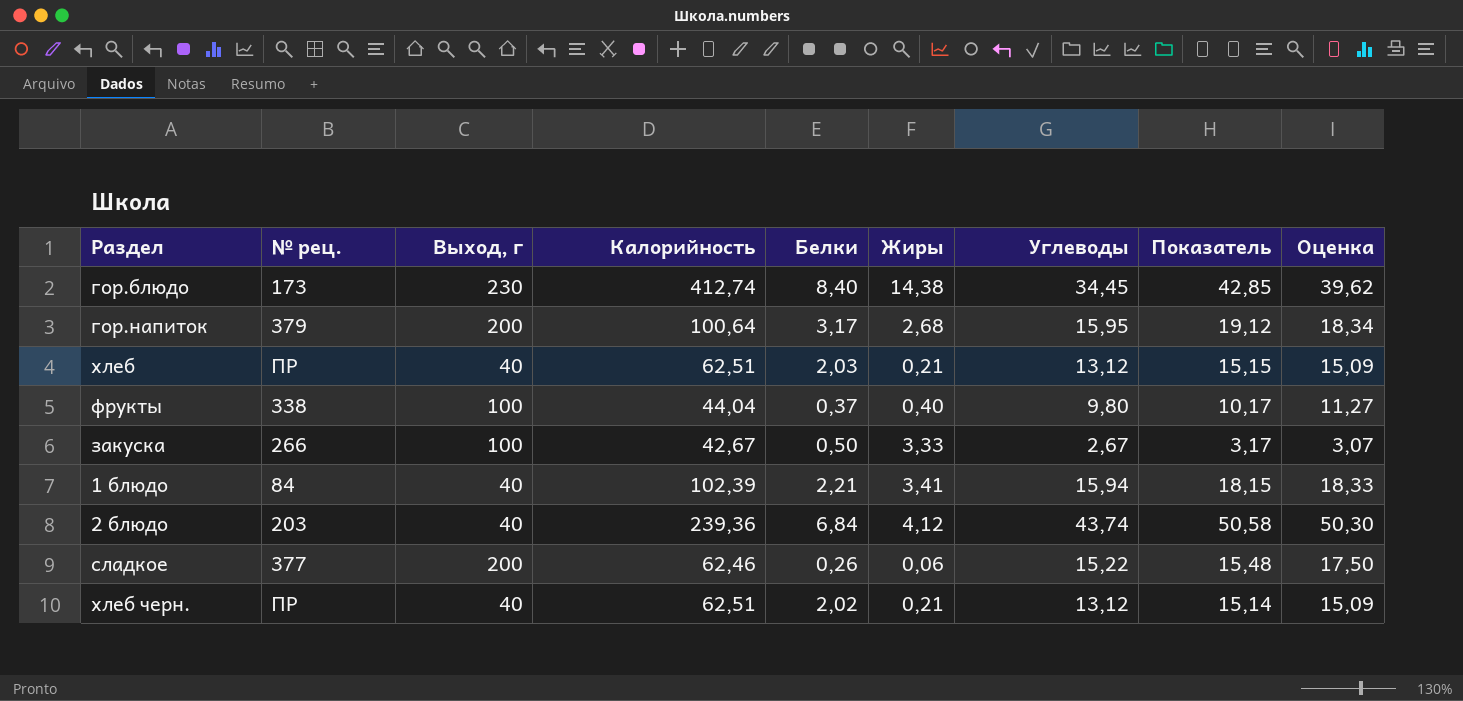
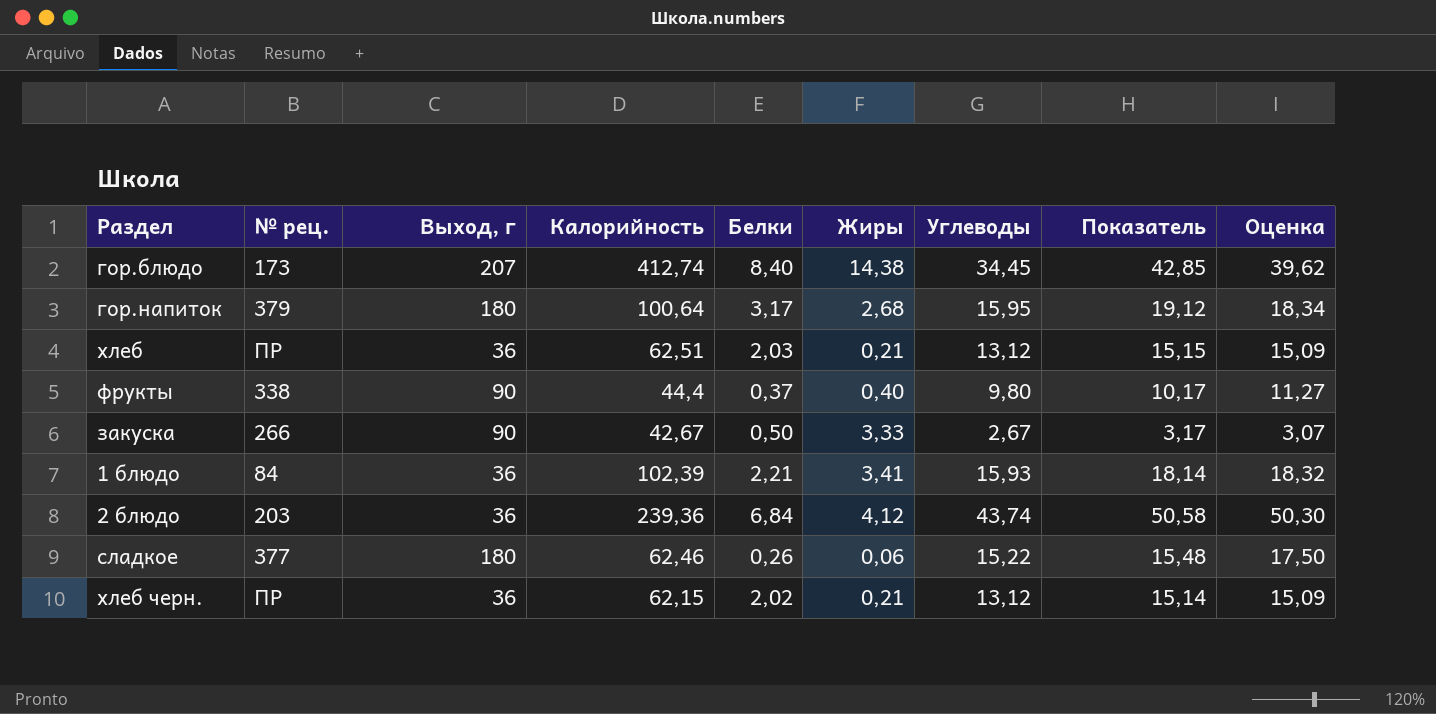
гор.блюдо | Выход, г: 230 -> 207
гор.напиток | Выход, г: 200 -> 180
хлеб | Выход, г: 40 -> 36
фрукты | Выход, г: 100 -> 90
фрукты | Калорийность: 44,04 -> 44,4
закуска | Выход, г: 100 -> 90
1 блюдо | Выход, г: 40 -> 36
1 блюдо | Углеводы: 15,94 -> 15,93
1 блюдо | Показатель: 18,15 -> 18,14
1 блюдо | Оценка: 18,33 -> 18,32
2 блюдо | Выход, г: 40 -> 36
сладкое | Выход, г: 200 -> 180
хлеб черн. | Выход, г: 40 -> 36
хлеб черн. | Калорийность: 62,51 -> 62,15

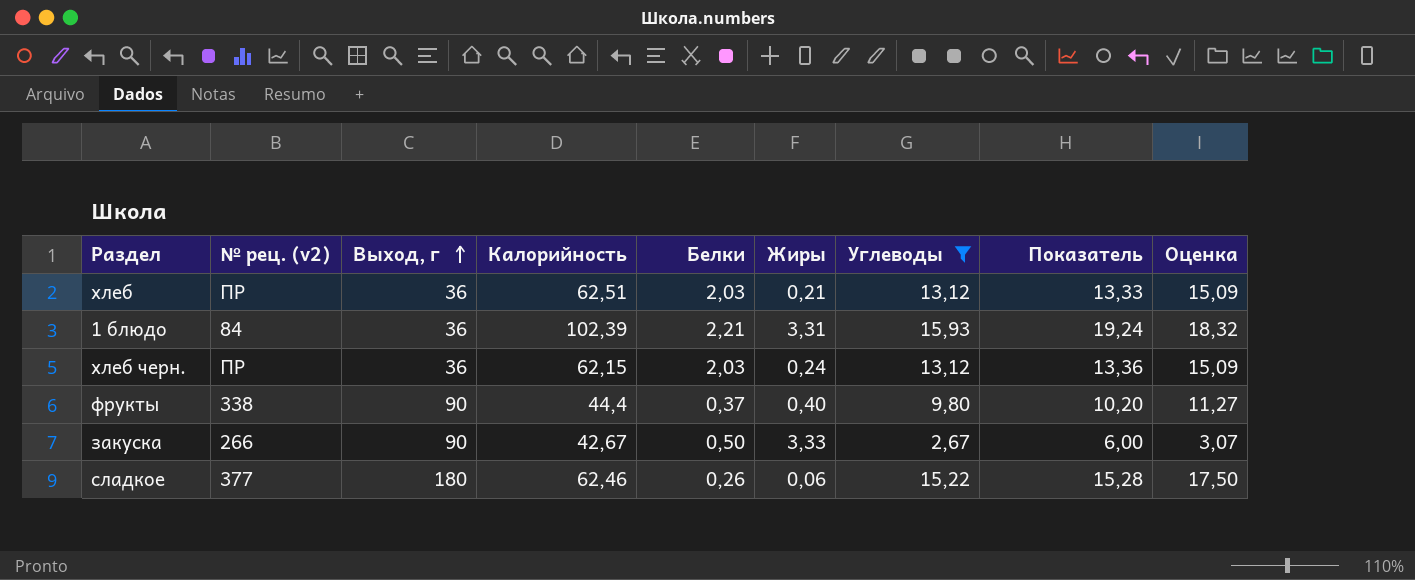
filter: none -> Углеводы <= 15,93
row order: none -> Выход, г ascending
column name: № рец. -> № рец. (v2)
column Показатель | formula: [Белки] + [Углеводы] -> [Жиры] + [Углеводы]
1 блюдо | Жиры: 3,41 -> 3,31
хлеб черн. | Белки: 2,02 -> 2,03
хлеб черн. | Жиры: 0,21 -> 0,24

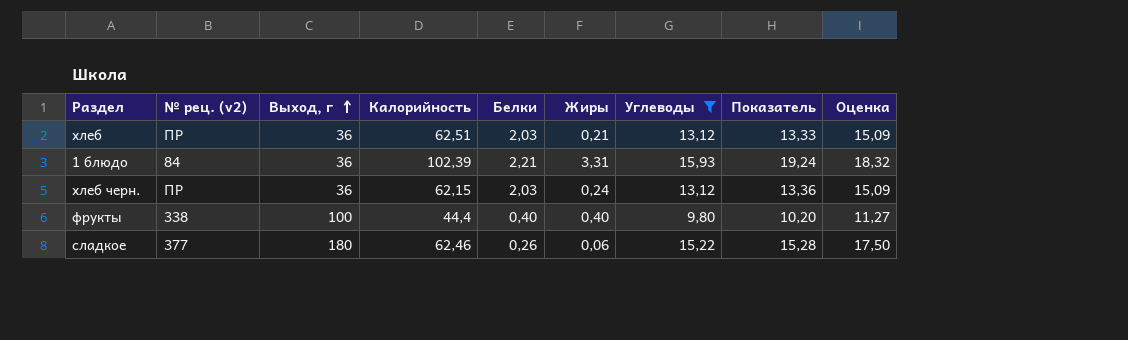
row закуска: 266 | 90 | 42,67 | 0,50 | 3,33 | 2,67 | 6,00 | 3,07 -> none
фрукты | Выход, г: 90 -> 100
фрукты | Белки: 0,37 -> 0,40

